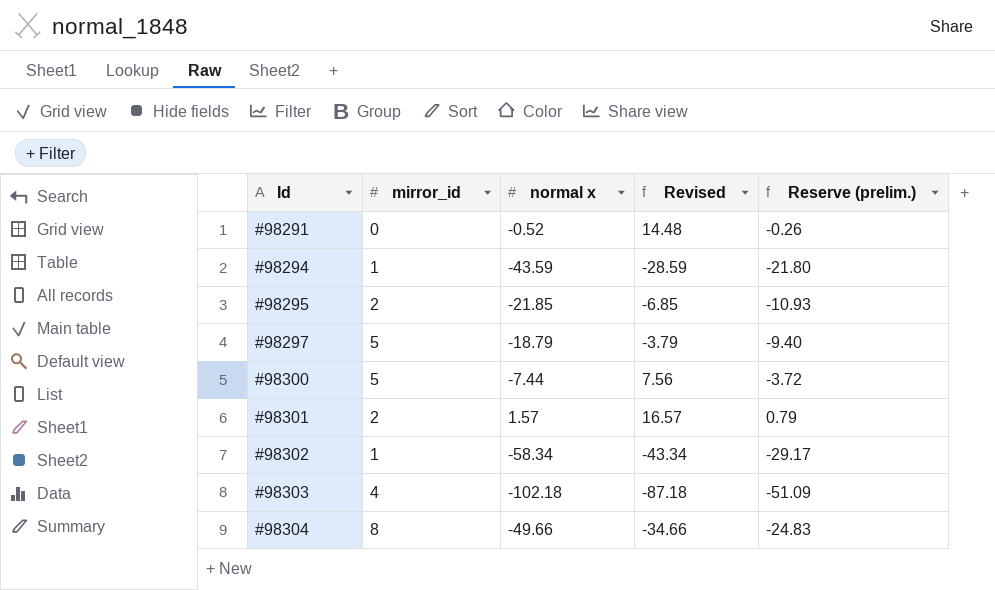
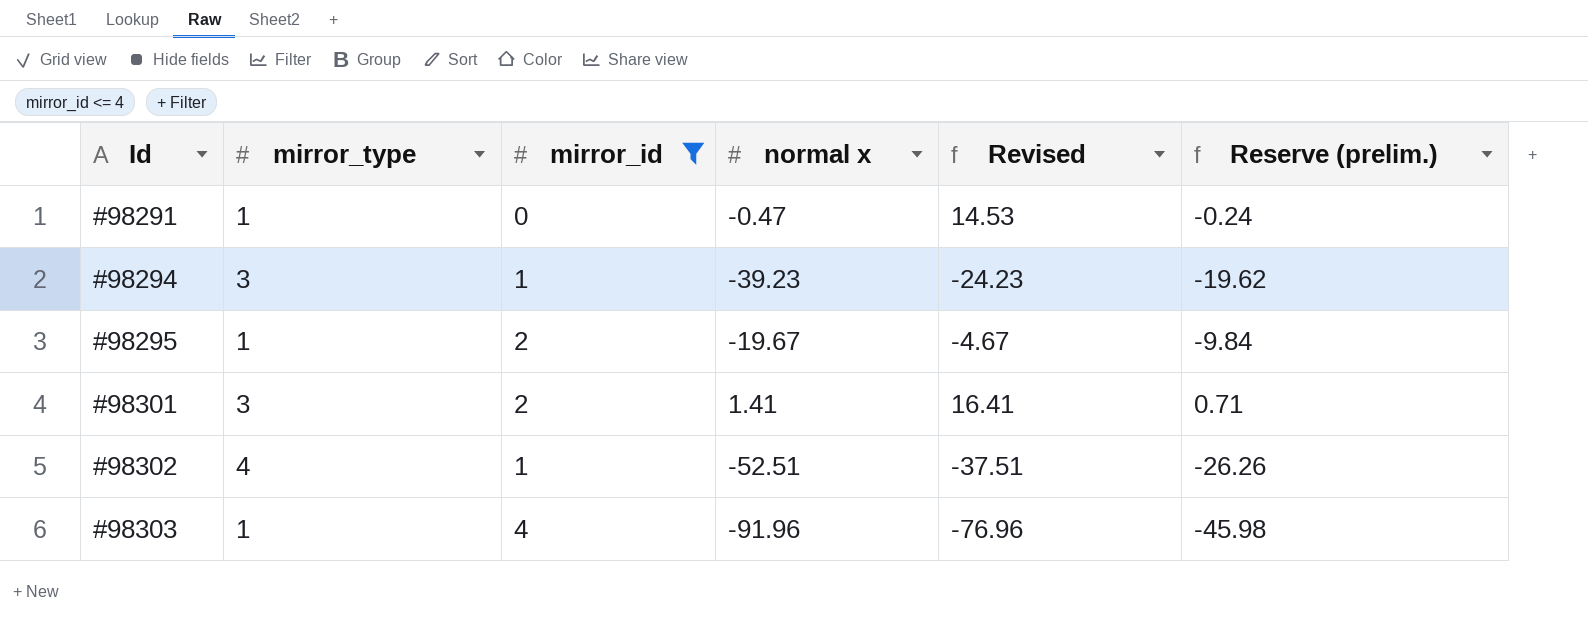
filter: none -> mirror_id <= 4
column mirror_type | position: none -> 2
#98291 | normal x: -0.52 -> -0.47
#98291 | Revised: 14.48 -> 14.53
#98291 | Reserve (prelim.): -0.26 -> -0.24
#98294 | normal x: -43.59 -> -39.23
#98294 | Revised: -28.59 -> -24.23
#98294 | Reserve (prelim.): -21.80 -> -19.62
#98295 | normal x: -21.85 -> -19.67
#98295 | Revised: -6.85 -> -4.67
#98295 | Reserve (prelim.): -10.93 -> -9.84
#98301 | normal x: 1.57 -> 1.41
#98301 | Revised: 16.57 -> 16.41
#98301 | Reserve (prelim.): 0.79 -> 0.71
#98302 | normal x: -58.34 -> -52.51
#98302 | Revised: -43.34 -> -37.51
#98302 | Reserve (prelim.): -29.17 -> -26.26
#98303 | normal x: -102.18 -> -91.96
#98303 | Revised: -87.18 -> -76.96
#98303 | Reserve (prelim.): -51.09 -> -45.98

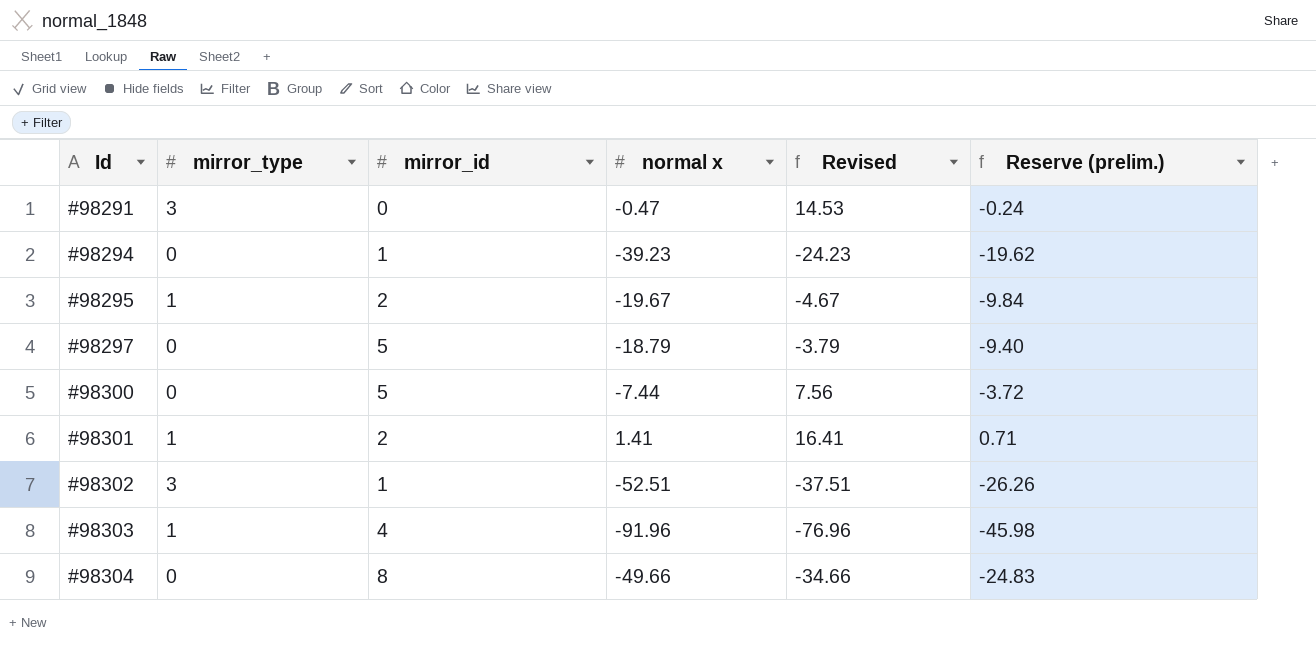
filter: mirror_id <= 4 -> none
#98291 | mirror_type: 1 -> 3
#98294 | mirror_type: 3 -> 0
#98301 | mirror_type: 3 -> 1
#98302 | mirror_type: 4 -> 3

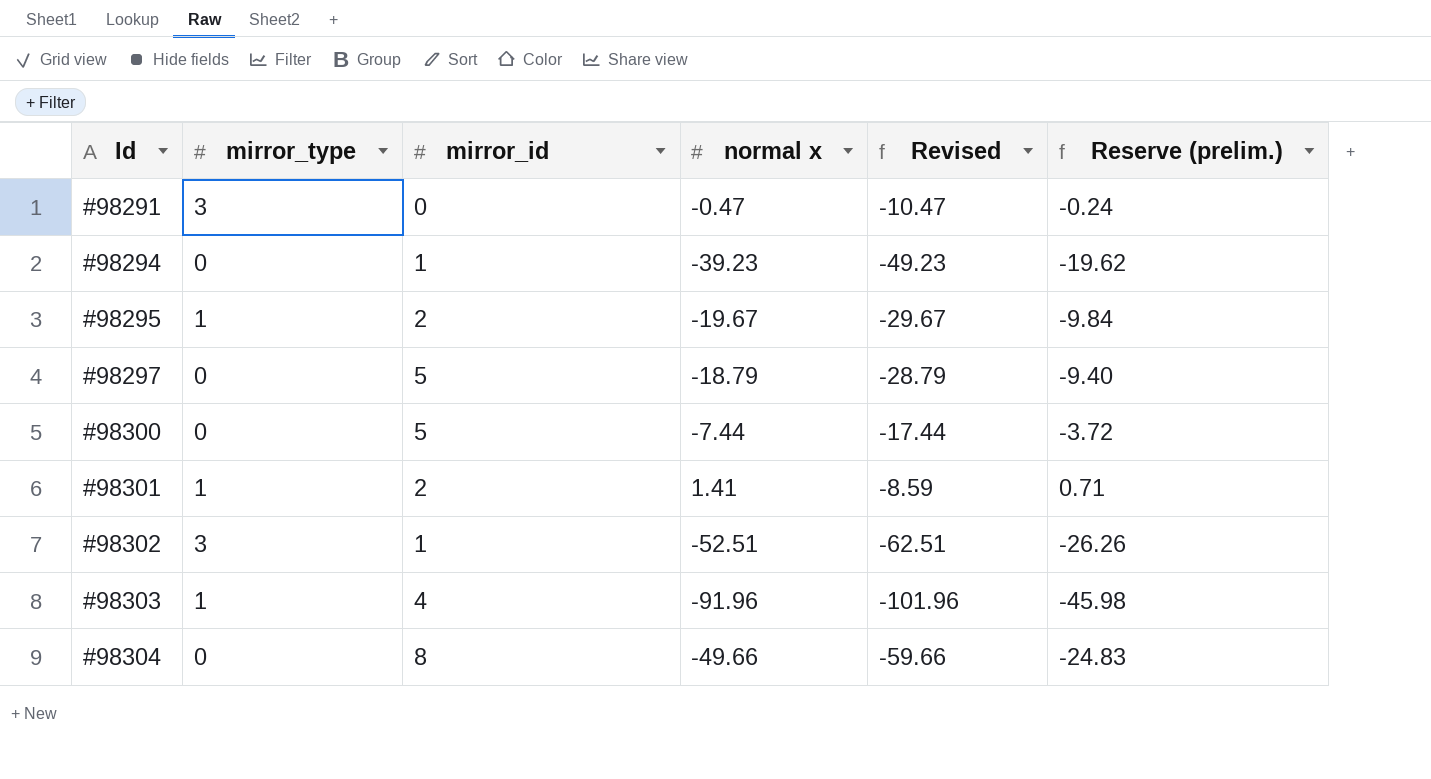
column Revised | formula: [normal x] + 15 -> [normal x] - 10

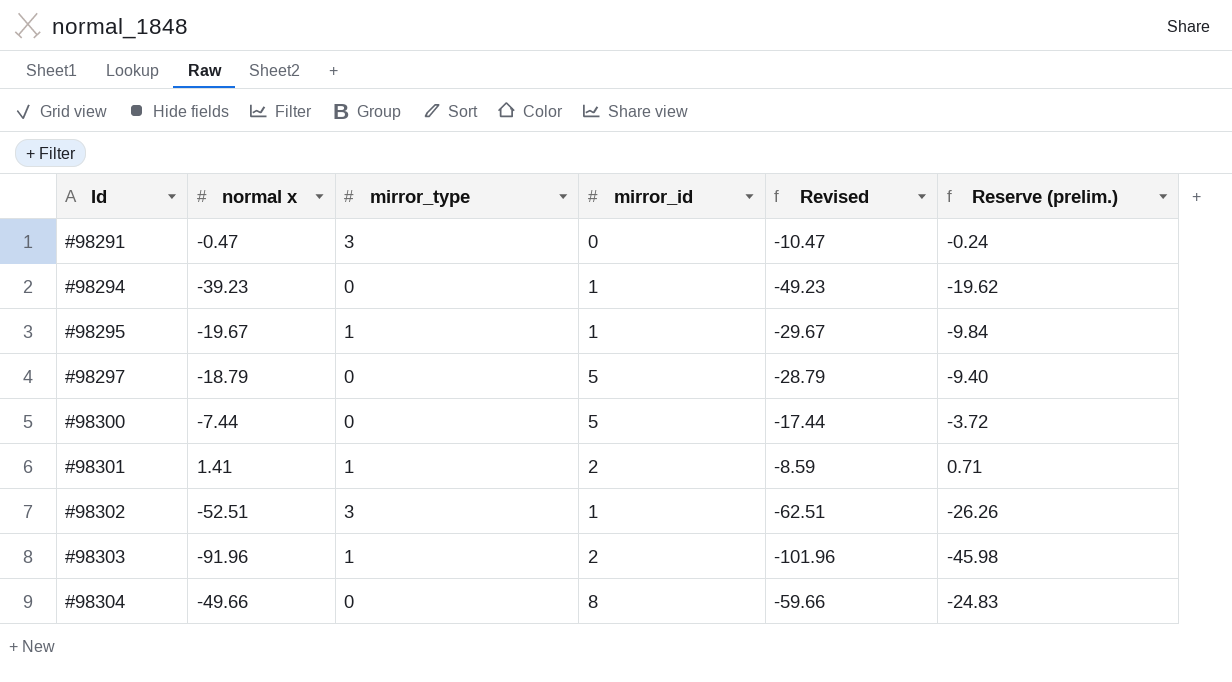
column normal x | position: 4 -> 2
#98295 | mirror_id: 2 -> 1
#98303 | mirror_id: 4 -> 2

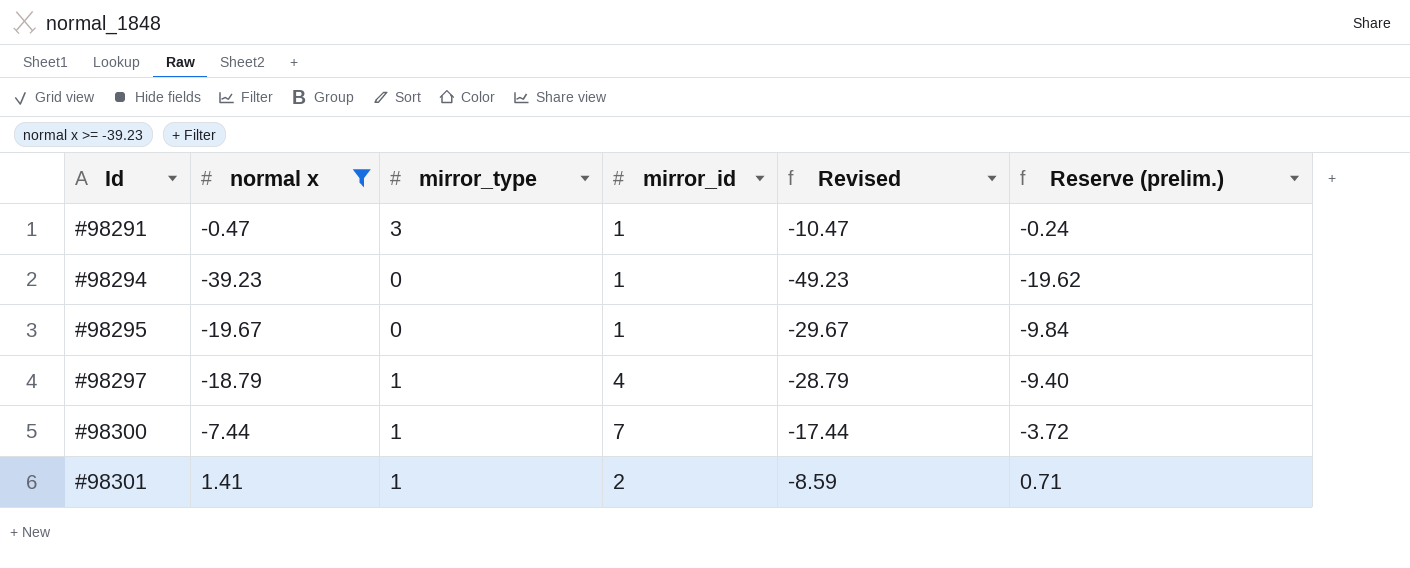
filter: none -> normal x >= -39.23
#98291 | mirror_id: 0 -> 1
#98295 | mirror_type: 1 -> 0
#98297 | mirror_type: 0 -> 1
#98297 | mirror_id: 5 -> 4
#98300 | mirror_type: 0 -> 1
#98300 | mirror_id: 5 -> 7

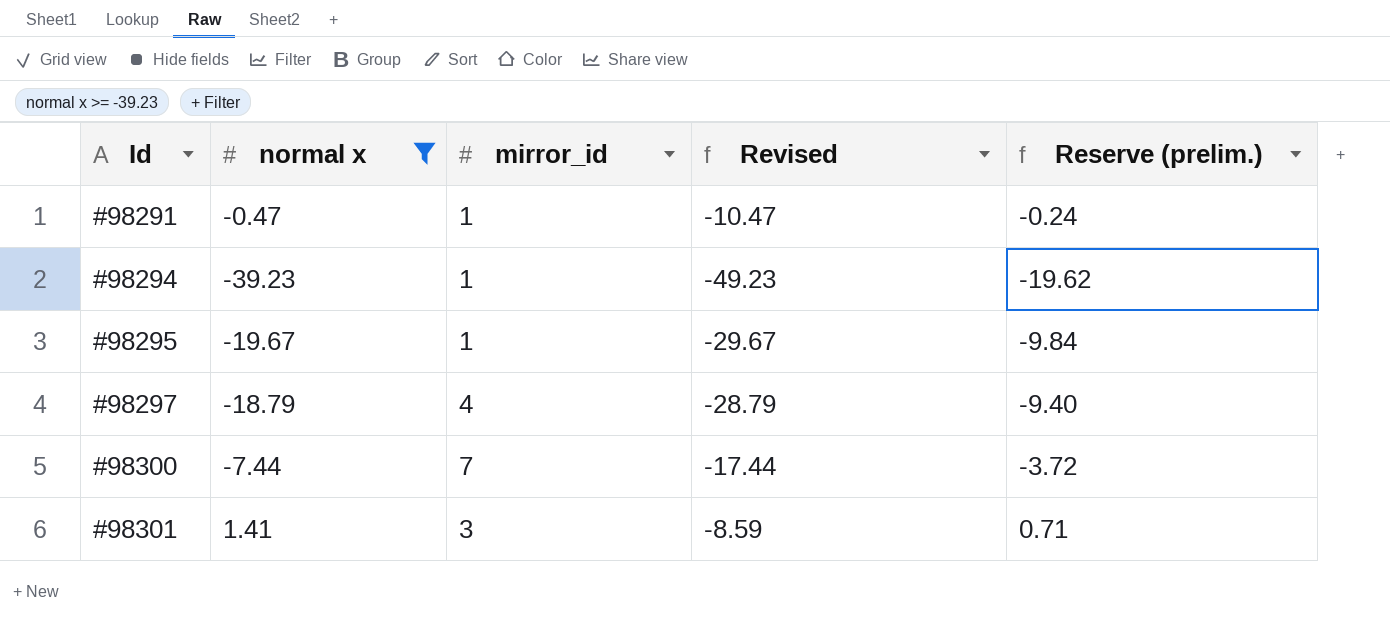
column mirror_type | position: 3 -> none
#98301 | mirror_id: 2 -> 3

